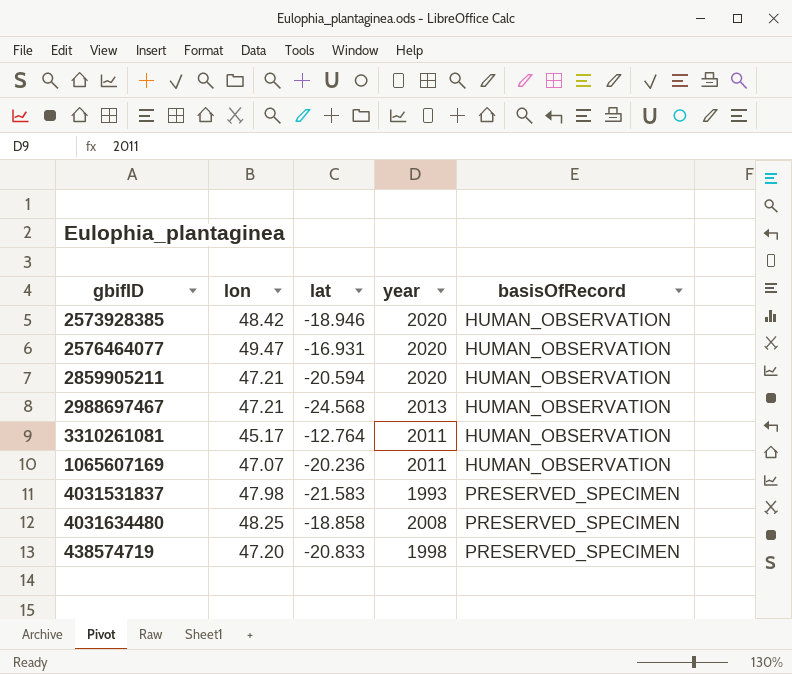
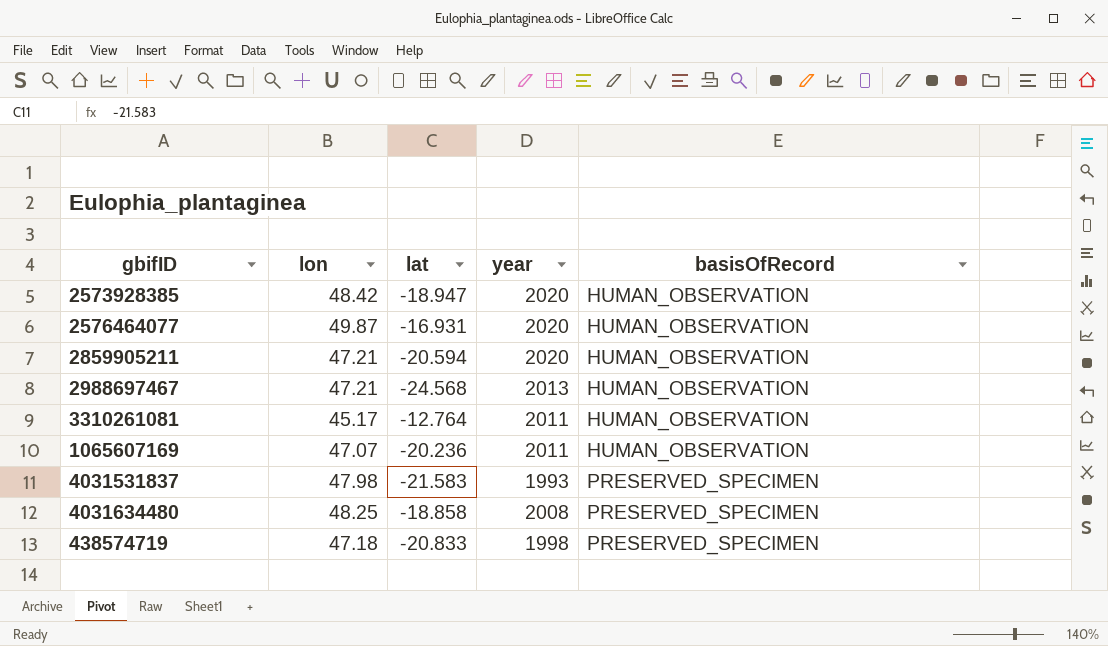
2573928385 | lat: -18.946 -> -18.947
2576464077 | lon: 49.47 -> 49.87
438574719 | lon: 47.20 -> 47.18

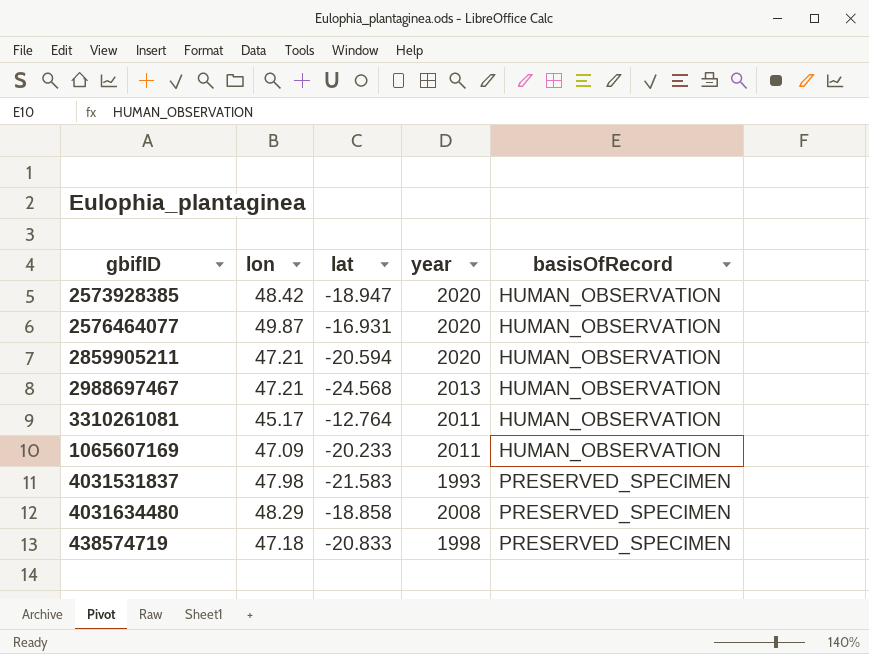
1065607169 | lon: 47.07 -> 47.09
1065607169 | lat: -20.236 -> -20.233
4031634480 | lon: 48.25 -> 48.29

